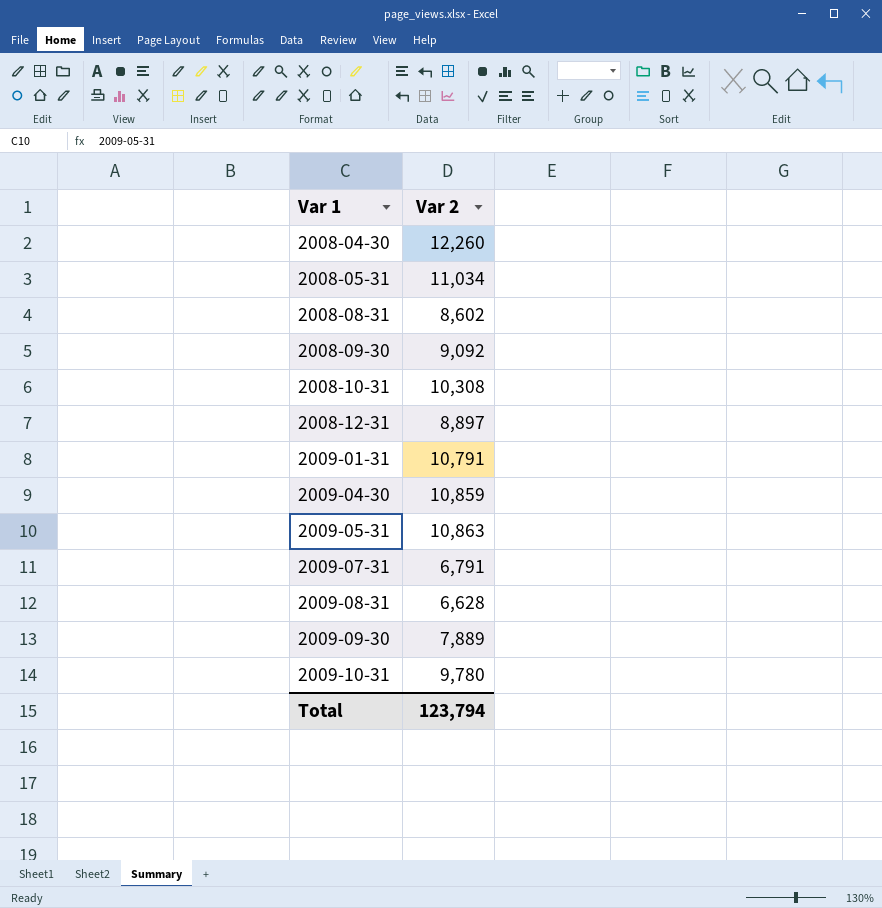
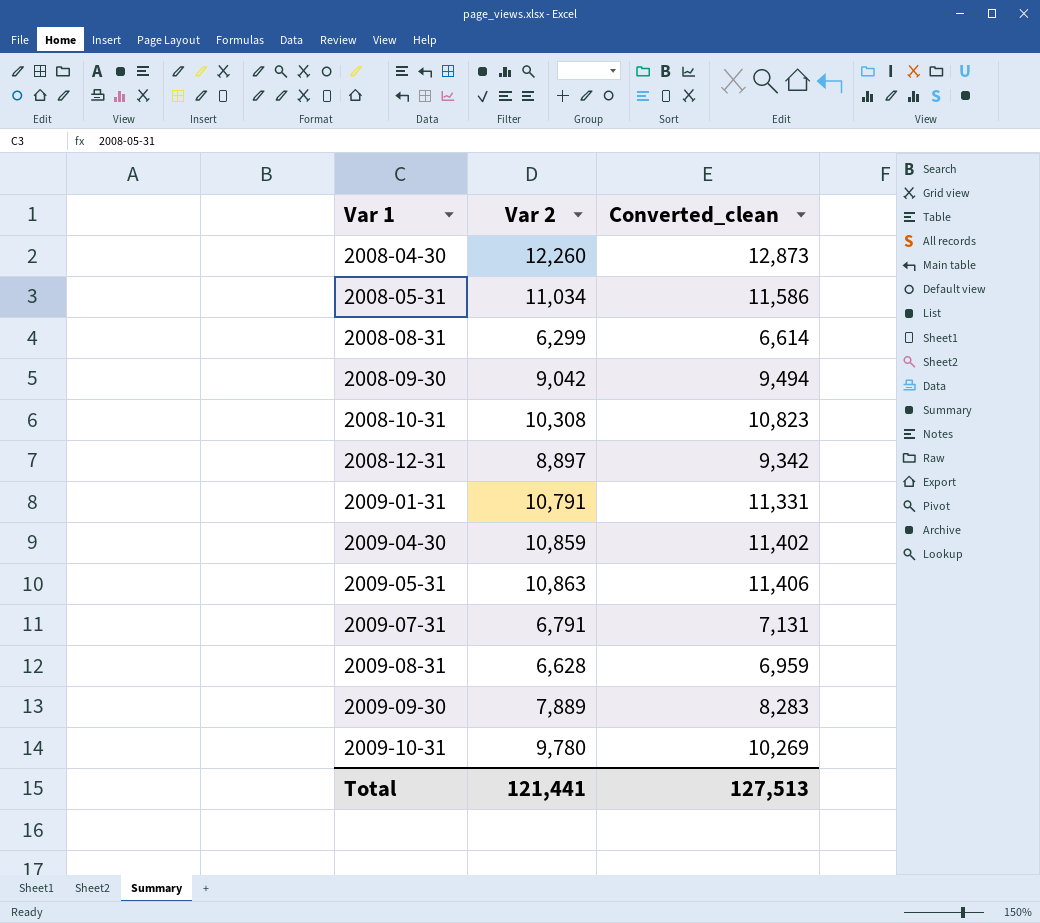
column Converted_clean | formula: none -> [Var 2] * 1.05
2008-08-31 | Var 2: 8,602 -> 6,299
2008-09-30 | Var 2: 9,092 -> 9,042
Total | Var 2: 123,794 -> 121,441

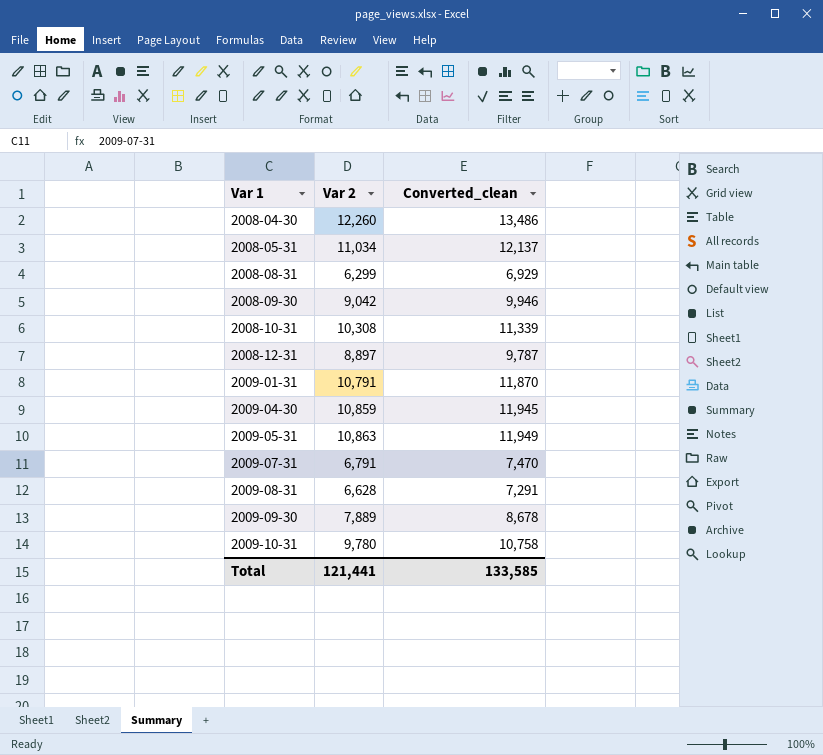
column Converted_clean | formula: [Var 2] * 1.05 -> [Var 2] * 1.1
Total | Converted_clean: 127,513 -> 133,585

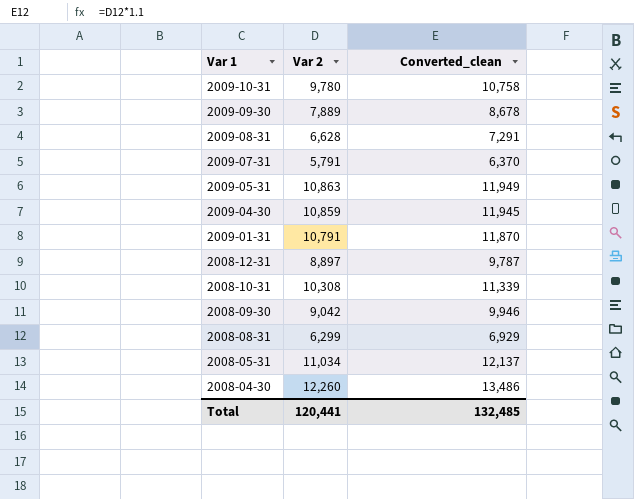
row order: Var 1 ascending -> Var 1 descending
2009-07-31 | Var 2: 6,791 -> 5,791
2009-07-31 | Converted_clean: 7,470 -> 6,370
Total | Var 2: 121,441 -> 120,441
Total | Converted_clean: 133,585 -> 132,485

